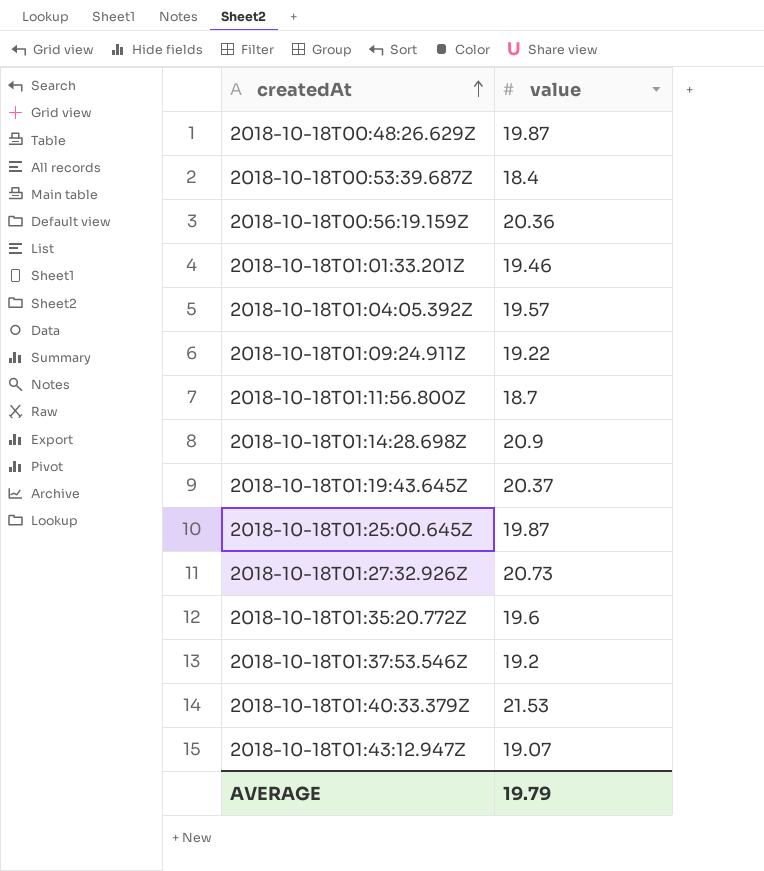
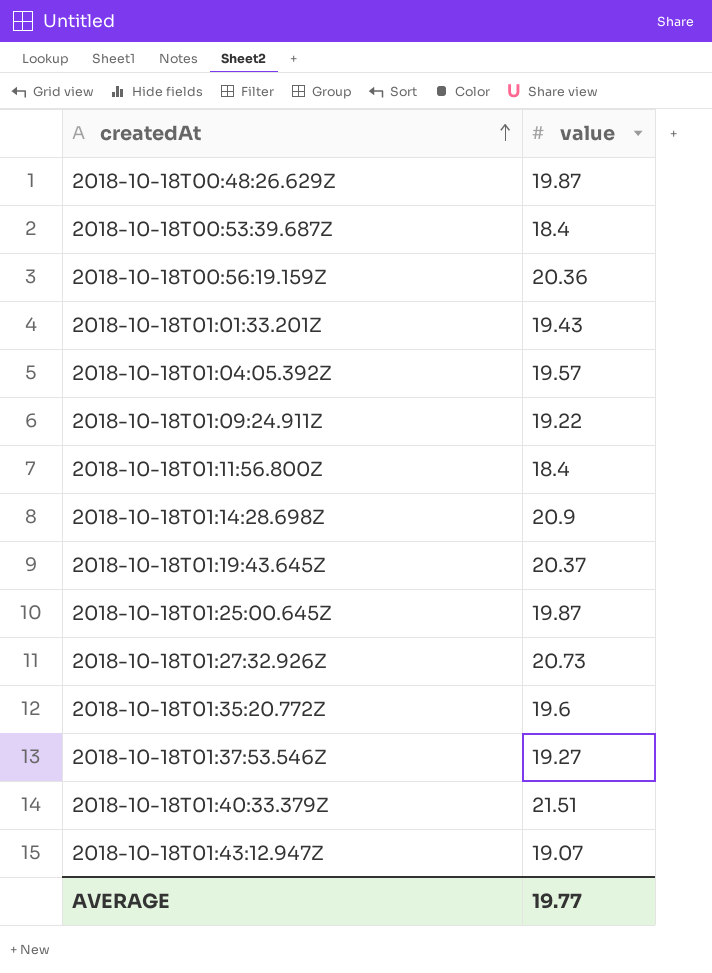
2018-10-18T01:01:33.201Z | value: 19.46 -> 19.43
2018-10-18T01:11:56.800Z | value: 18.7 -> 18.4
2018-10-18T01:37:53.546Z | value: 19.2 -> 19.27
2018-10-18T01:40:33.379Z | value: 21.53 -> 21.51
AVERAGE | value: 19.79 -> 19.77

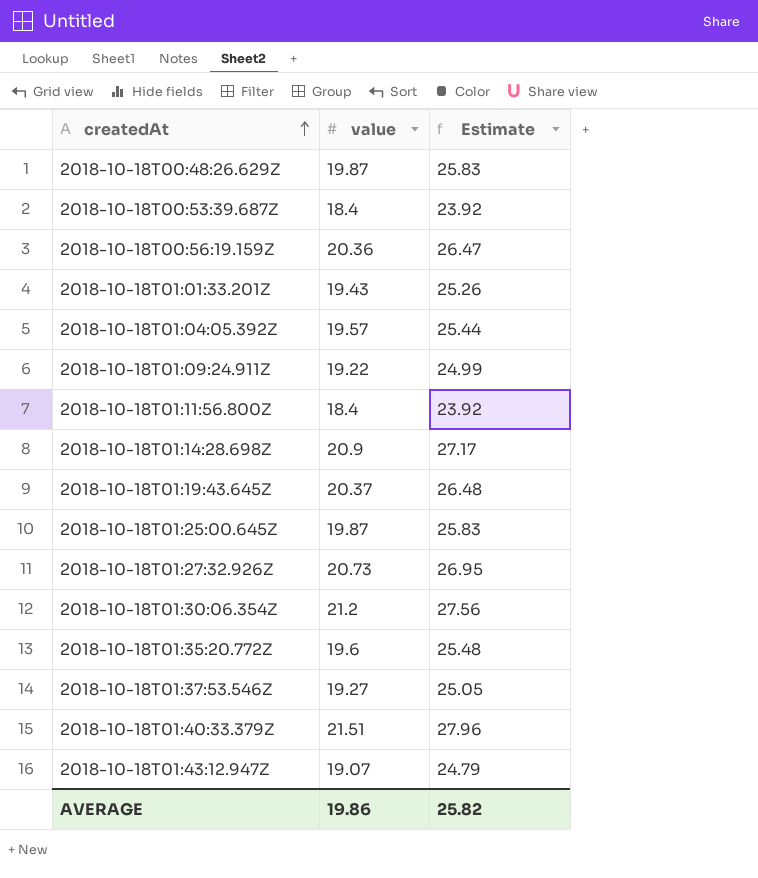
column Estimate | formula: none -> [value] * 1.3
row 2018-10-18T01:30:06.354Z: none -> 21.2 | 27.56
AVERAGE | value: 19.77 -> 19.86

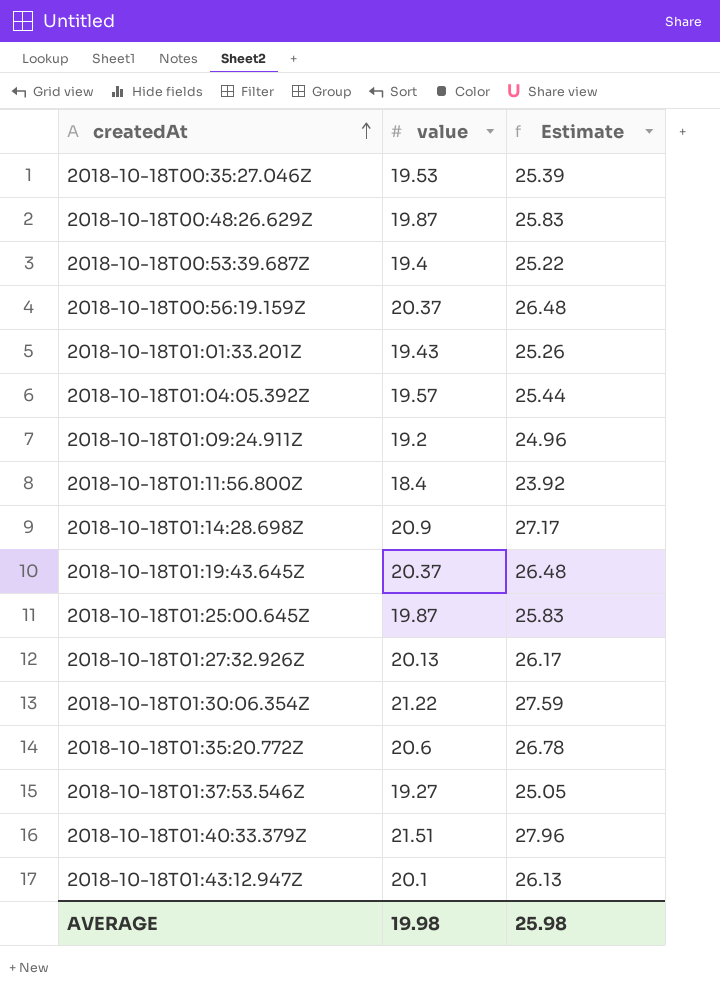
row 2018-10-18T00:35:27.046Z: none -> 19.53 | 25.39
2018-10-18T00:53:39.687Z | value: 18.4 -> 19.4
2018-10-18T00:53:39.687Z | Estimate: 23.92 -> 25.22
2018-10-18T00:56:19.159Z | value: 20.36 -> 20.37
2018-10-18T00:56:19.159Z | Estimate: 26.47 -> 26.48
2018-10-18T01:09:24.911Z | value: 19.22 -> 19.2
2018-10-18T01:09:24.911Z | Estimate: 24.99 -> 24.96
2018-10-18T01:27:32.926Z | value: 20.73 -> 20.13
2018-10-18T01:27:32.926Z | Estimate: 26.95 -> 26.17
2018-10-18T01:30:06.354Z | value: 21.2 -> 21.22
2018-10-18T01:30:06.354Z | Estimate: 27.56 -> 27.59
2018-10-18T01:35:20.772Z | value: 19.6 -> 20.6
2018-10-18T01:35:20.772Z | Estimate: 25.48 -> 26.78
2018-10-18T01:43:12.947Z | value: 19.07 -> 20.1
2018-10-18T01:43:12.947Z | Estimate: 24.79 -> 26.13
AVERAGE | value: 19.86 -> 19.98
AVERAGE | Estimate: 25.82 -> 25.98

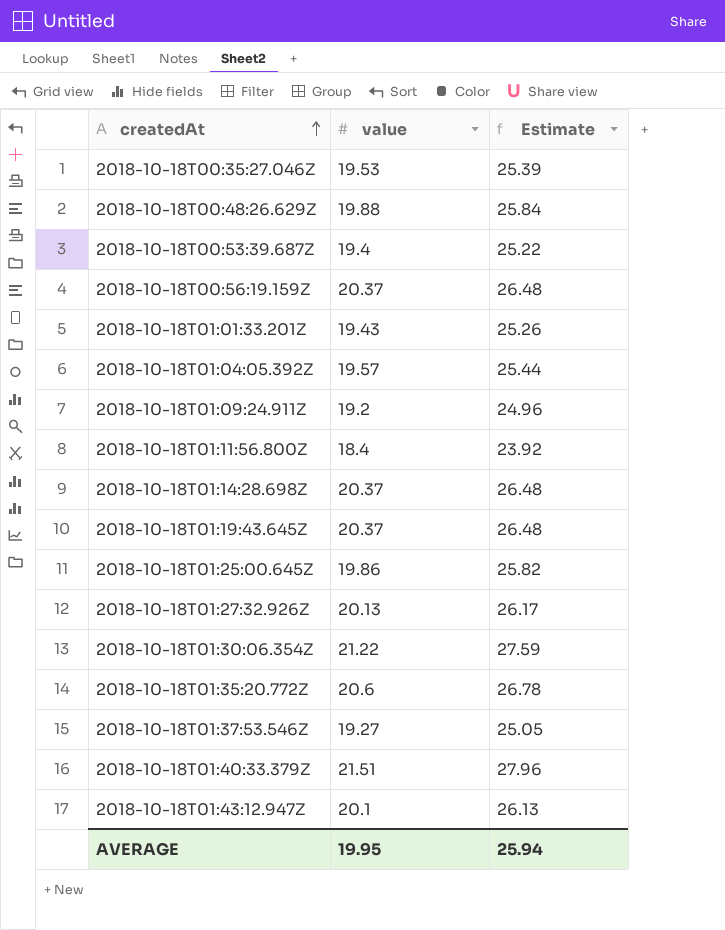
2018-10-18T00:48:26.629Z | value: 19.87 -> 19.88
2018-10-18T00:48:26.629Z | Estimate: 25.83 -> 25.84
2018-10-18T01:14:28.698Z | value: 20.9 -> 20.37
2018-10-18T01:14:28.698Z | Estimate: 27.17 -> 26.48
2018-10-18T01:25:00.645Z | value: 19.87 -> 19.86
2018-10-18T01:25:00.645Z | Estimate: 25.83 -> 25.82
AVERAGE | value: 19.98 -> 19.95
AVERAGE | Estimate: 25.98 -> 25.94

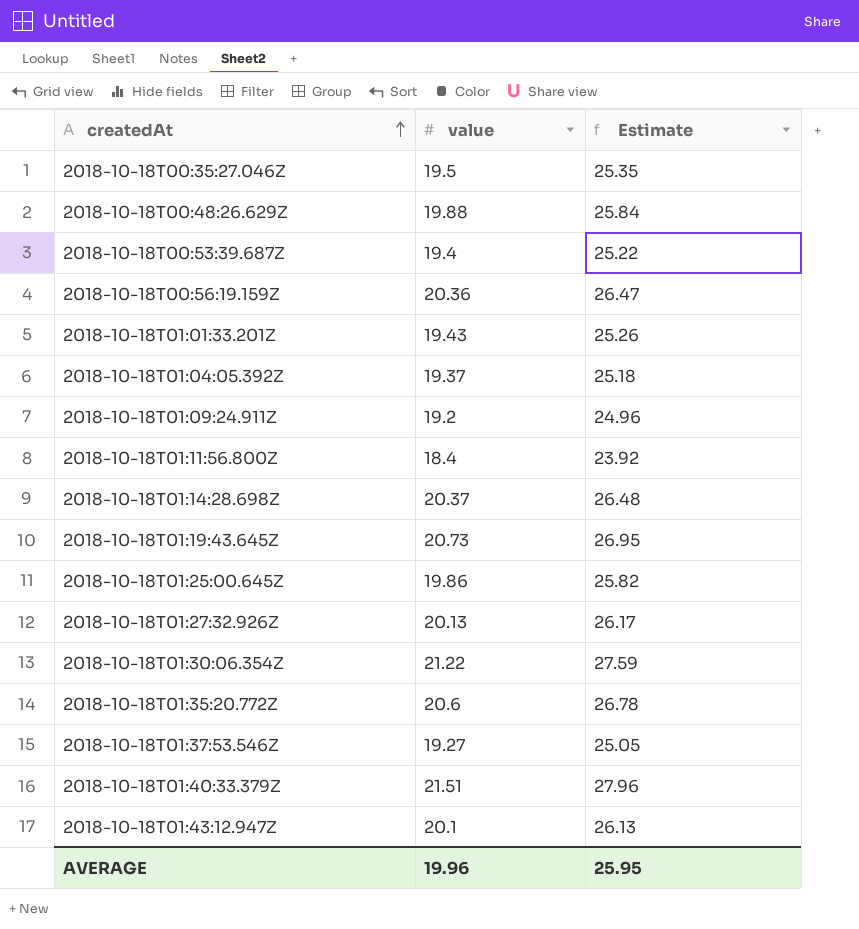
2018-10-18T00:35:27.046Z | value: 19.53 -> 19.5
2018-10-18T00:35:27.046Z | Estimate: 25.39 -> 25.35
2018-10-18T00:56:19.159Z | value: 20.37 -> 20.36
2018-10-18T00:56:19.159Z | Estimate: 26.48 -> 26.47
2018-10-18T01:04:05.392Z | value: 19.57 -> 19.37
2018-10-18T01:04:05.392Z | Estimate: 25.44 -> 25.18
2018-10-18T01:19:43.645Z | value: 20.37 -> 20.73
2018-10-18T01:19:43.645Z | Estimate: 26.48 -> 26.95
AVERAGE | value: 19.95 -> 19.96
AVERAGE | Estimate: 25.94 -> 25.95

